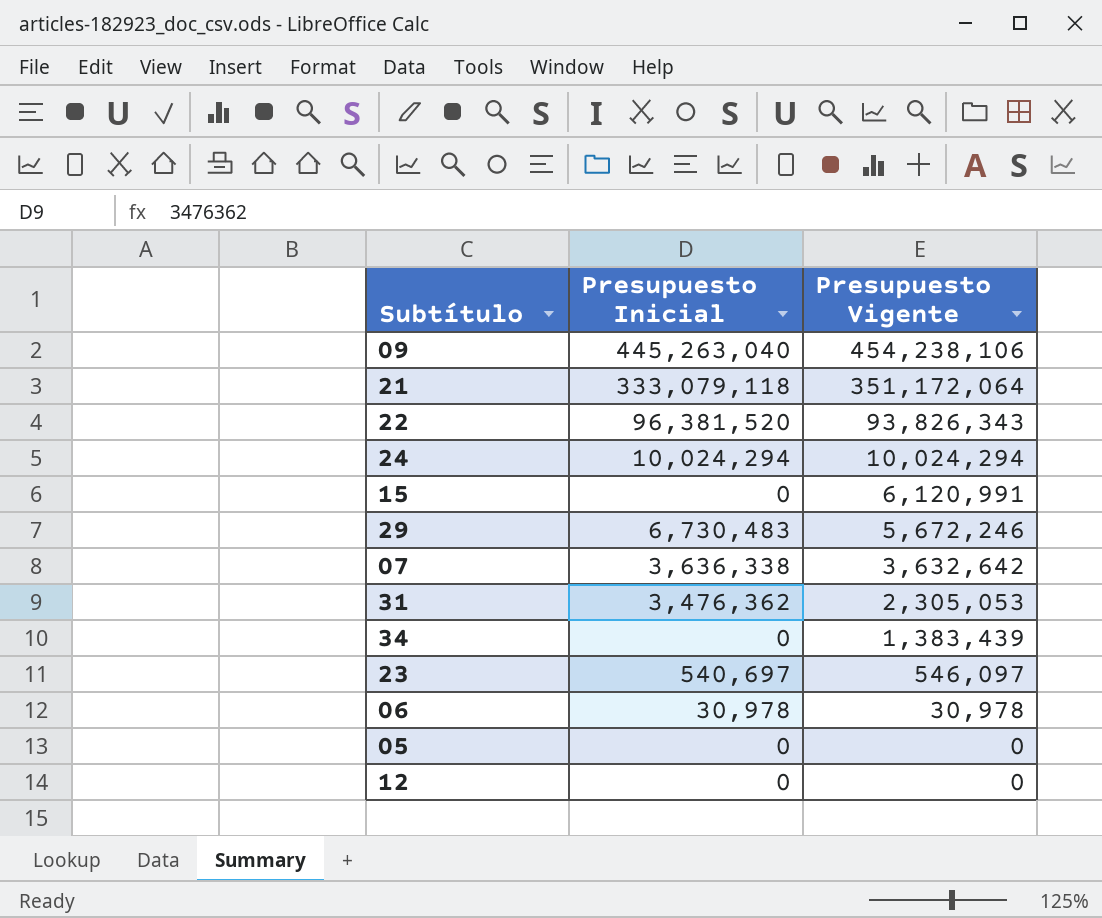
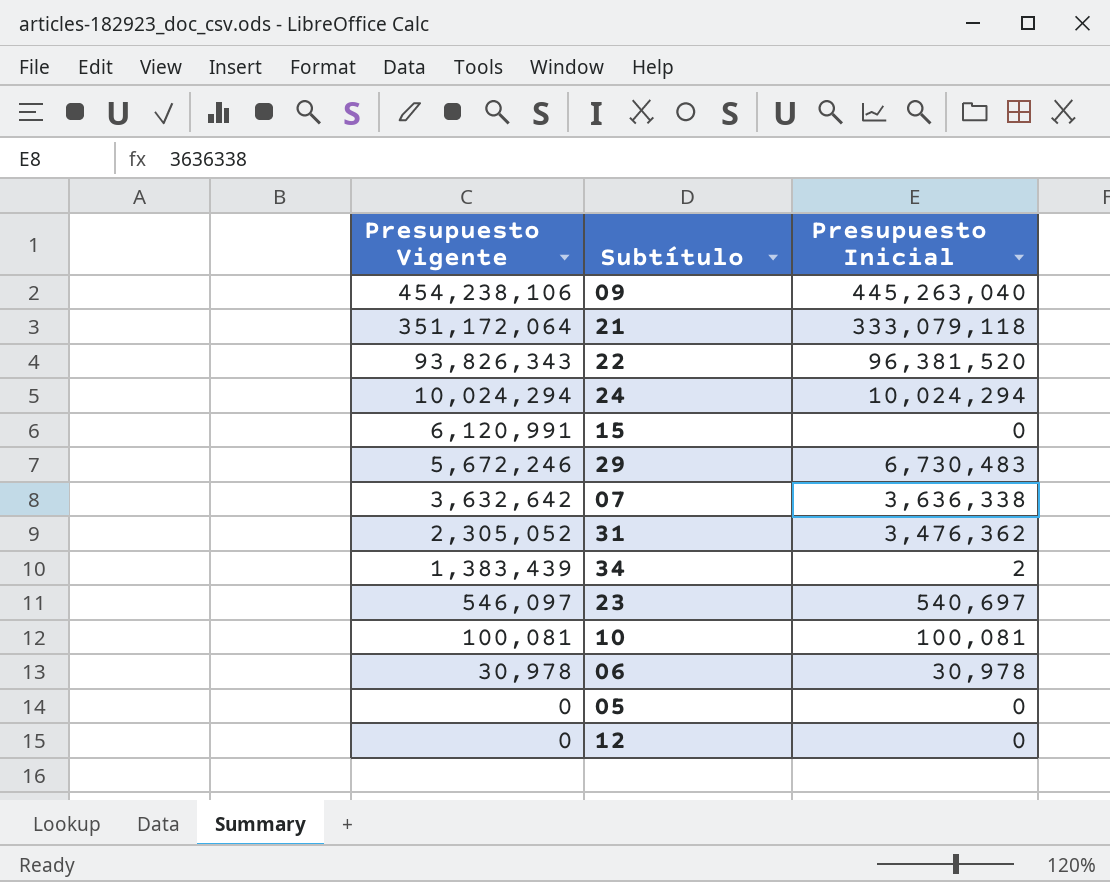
column Presupuesto Vigente | position: 3 -> 1
31 | Presupuesto Vigente: 2,305,053 -> 2,305,052
34 | Presupuesto Inicial: 0 -> 2
row 10: none -> 100,081 | 100,081

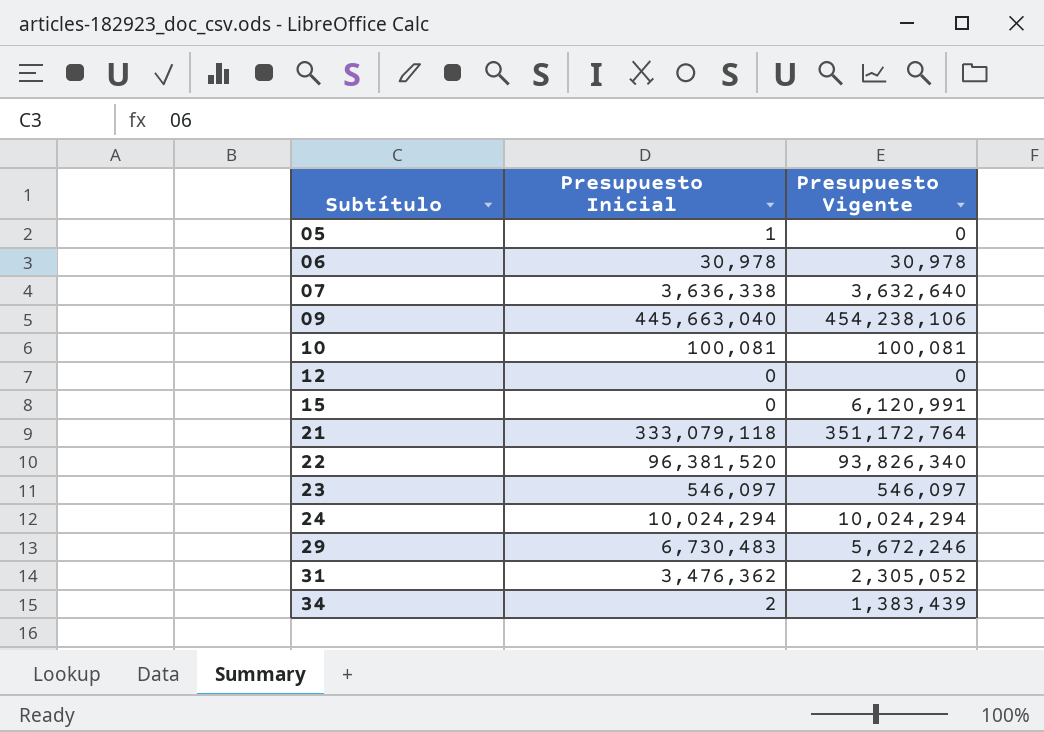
row order: Presupuesto Vigente descending -> Subtítulo ascending
column Presupuesto Vigente | position: 1 -> 3
05 | Presupuesto Inicial: 0 -> 1
07 | Presupuesto Vigente: 3,632,642 -> 3,632,640
09 | Presupuesto Inicial: 445,263,040 -> 445,663,040
21 | Presupuesto Vigente: 351,172,064 -> 351,172,764
22 | Presupuesto Vigente: 93,826,343 -> 93,826,340
23 | Presupuesto Inicial: 540,697 -> 546,097

